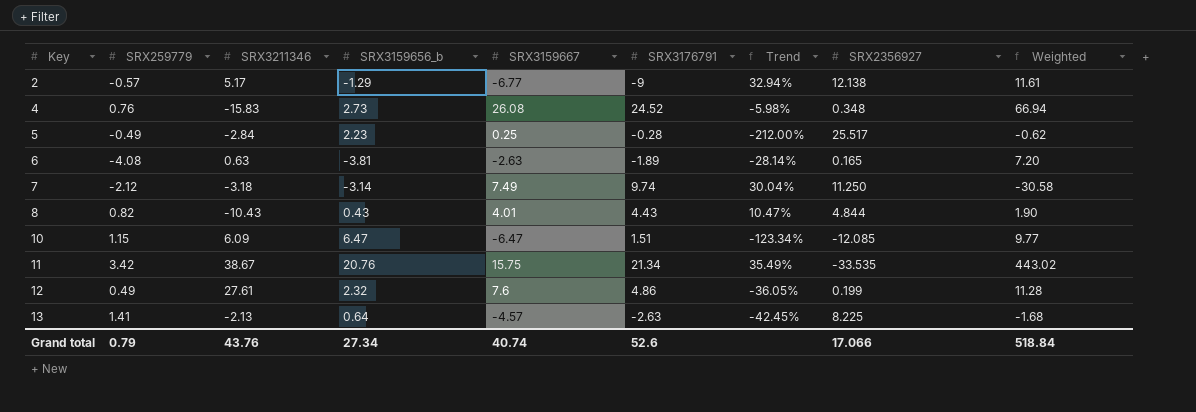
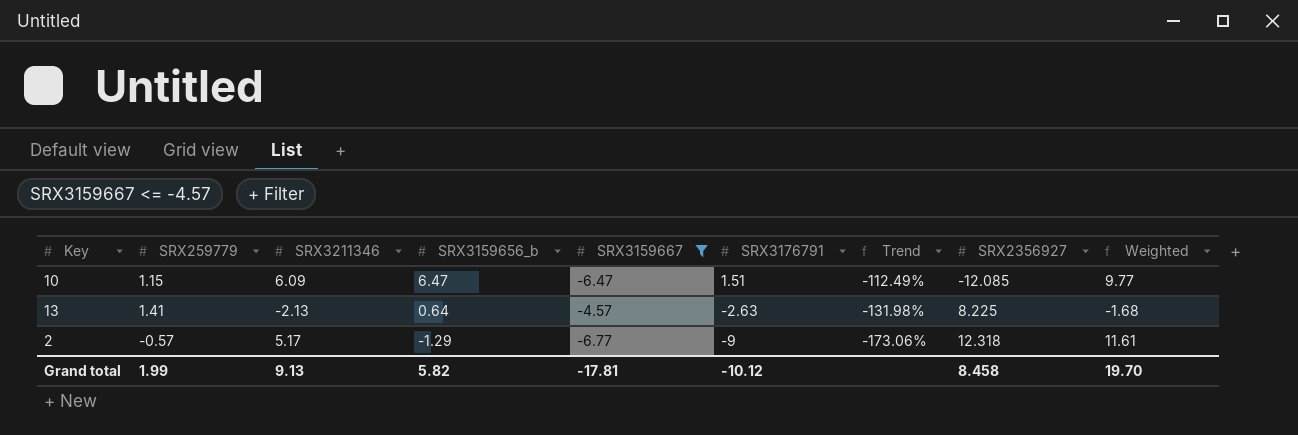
filter: none -> SRX3159667 <= -4.57
row order: Key ascending -> SRX3159656_b descending
column Trend | formula: ([SRX3176791] - [SRX3159667]) / [SRX3159667] -> ([SRX3176791] - [SRX2356927]) / [SRX2356927]
2 | SRX2356927: 12.138 -> 12.318
Grand total | SRX259779: 0.79 -> 1.99
Grand total | SRX3211346: 43.76 -> 9.13
Grand total | SRX3159656_b: 27.34 -> 5.82
Grand total | SRX3159667: 40.74 -> -17.81
Grand total | SRX3176791: 52.6 -> -10.12
Grand total | SRX2356927: 17.066 -> 8.458
Grand total | Weighted: 518.84 -> 19.70

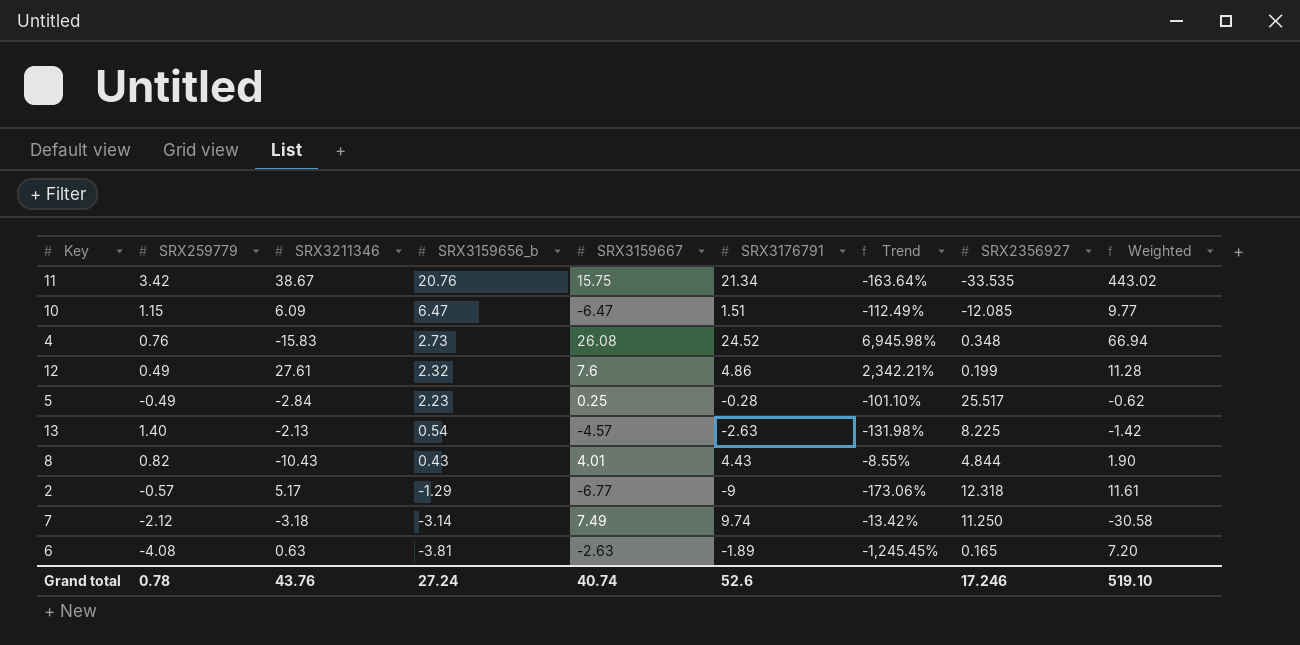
filter: SRX3159667 <= -4.57 -> none
13 | SRX259779: 1.41 -> 1.40
13 | SRX3159656_b: 0.64 -> 0.54
13 | Weighted: -1.68 -> -1.42
Grand total | SRX259779: 1.99 -> 0.78
Grand total | SRX3211346: 9.13 -> 43.76
Grand total | SRX3159656_b: 5.82 -> 27.24
Grand total | SRX3159667: -17.81 -> 40.74
Grand total | SRX3176791: -10.12 -> 52.6
Grand total | SRX2356927: 8.458 -> 17.246
Grand total | Weighted: 19.70 -> 519.10

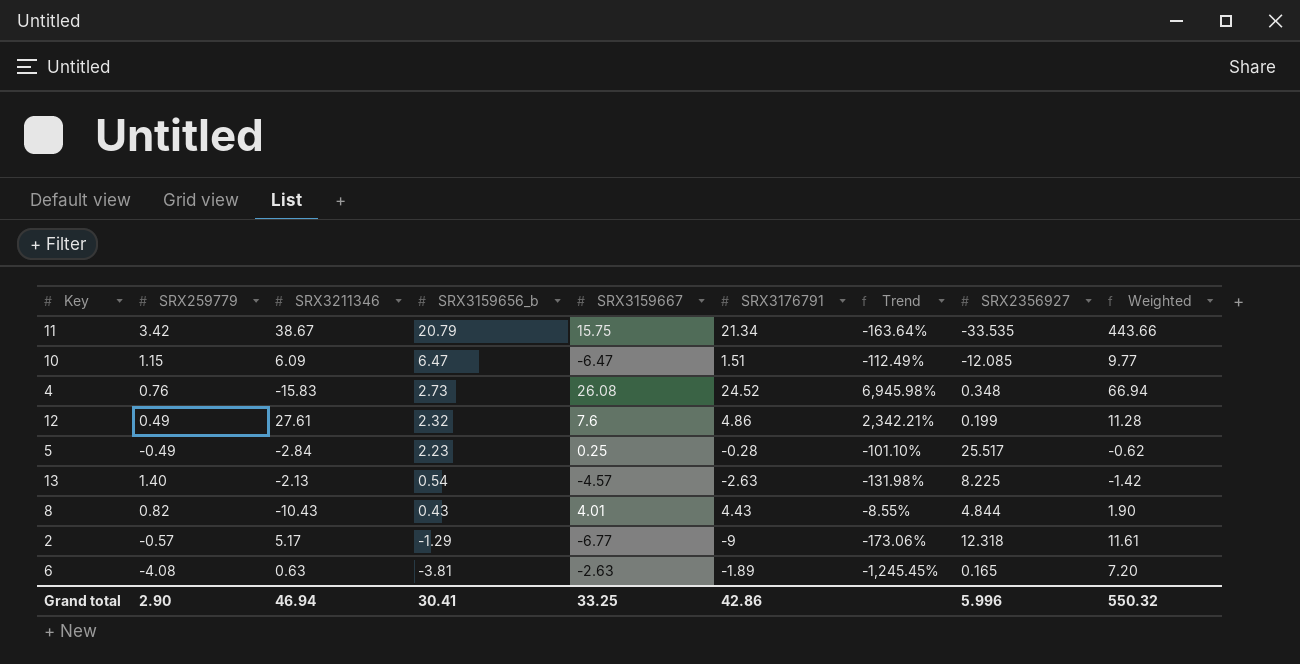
row 7: -2.12 | -3.18 | -3.14 | 7.49 | 9.74 | -13.42% | 11.250 | -30.58 -> none
11 | SRX3159656_b: 20.76 -> 20.79
11 | Weighted: 443.02 -> 443.66
Grand total | SRX259779: 0.78 -> 2.90
Grand total | SRX3211346: 43.76 -> 46.94
Grand total | SRX3159656_b: 27.24 -> 30.41
Grand total | SRX3159667: 40.74 -> 33.25
Grand total | SRX3176791: 52.6 -> 42.86
Grand total | SRX2356927: 17.246 -> 5.996
Grand total | Weighted: 519.10 -> 550.32

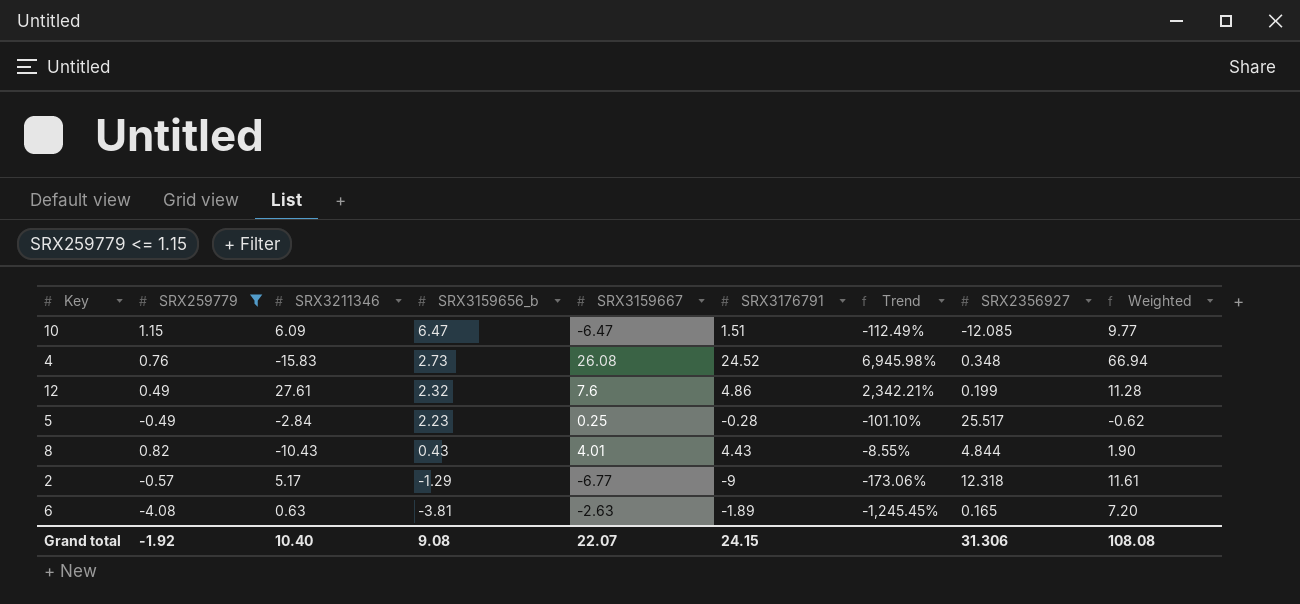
filter: none -> SRX259779 <= 1.15
Grand total | SRX259779: 2.90 -> -1.92
Grand total | SRX3211346: 46.94 -> 10.40
Grand total | SRX3159656_b: 30.41 -> 9.08
Grand total | SRX3159667: 33.25 -> 22.07
Grand total | SRX3176791: 42.86 -> 24.15
Grand total | SRX2356927: 5.996 -> 31.306
Grand total | Weighted: 550.32 -> 108.08

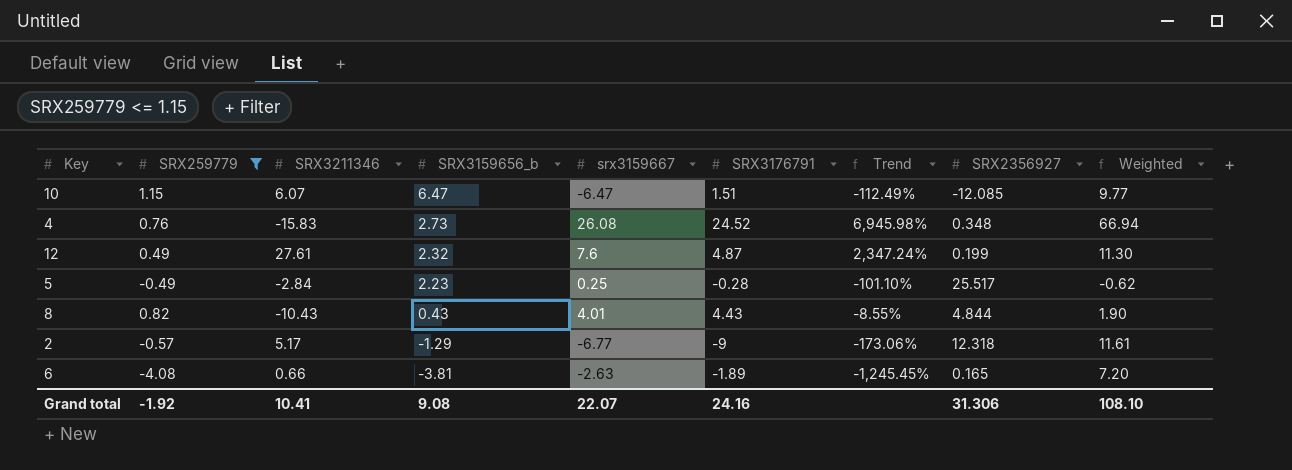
column name: SRX3159667 -> srx3159667
10 | SRX3211346: 6.09 -> 6.07
12 | SRX3176791: 4.86 -> 4.87
12 | Trend: 2,342.21% -> 2,347.24%
12 | Weighted: 11.28 -> 11.30
6 | SRX3211346: 0.63 -> 0.66
Grand total | SRX3211346: 10.40 -> 10.41
Grand total | SRX3176791: 24.15 -> 24.16
Grand total | Weighted: 108.08 -> 108.10

